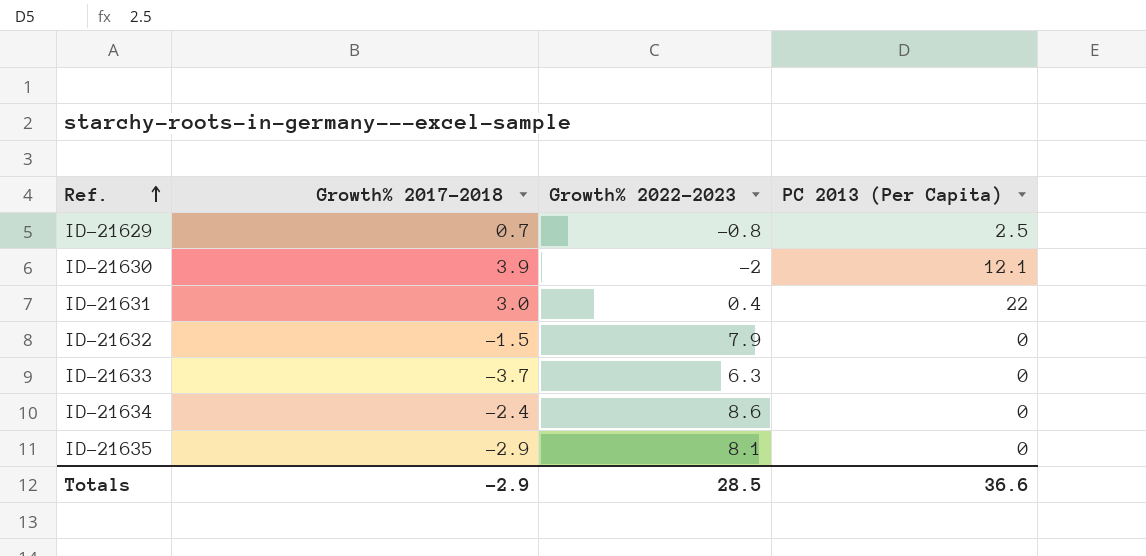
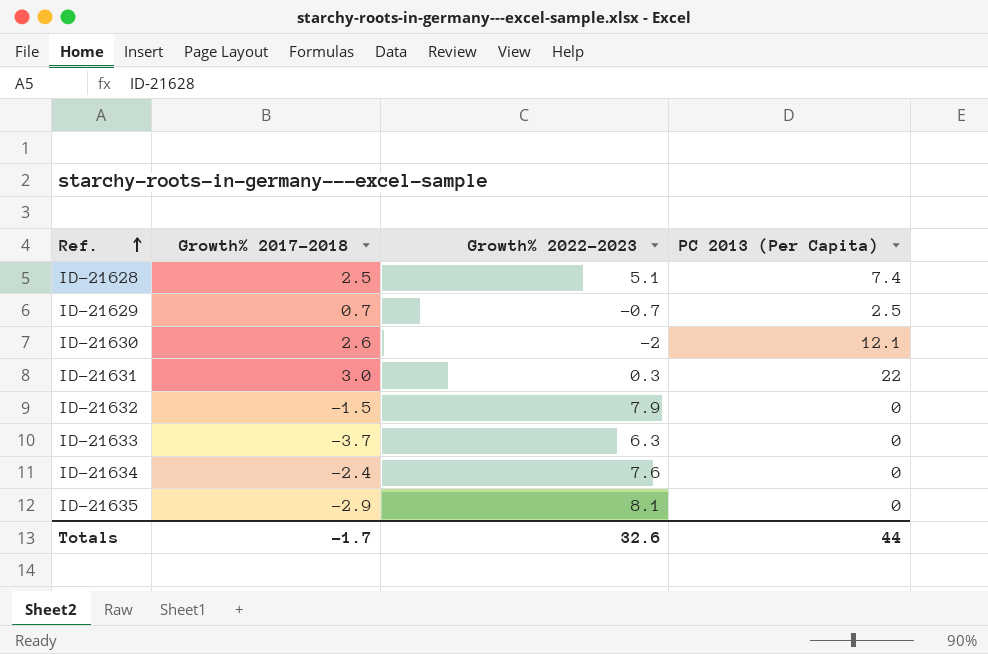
row ID-21628: none -> 2.5 | 5.1 | 7.4
ID-21629 | Growth% 2022-2023: -0.8 -> -0.7
ID-21630 | Growth% 2017-2018: 3.9 -> 2.6
ID-21631 | Growth% 2022-2023: 0.4 -> 0.3
ID-21634 | Growth% 2022-2023: 8.6 -> 7.6
Totals | Growth% 2017-2018: -2.9 -> -1.7
Totals | Growth% 2022-2023: 28.5 -> 32.6
Totals | PC 2013 (Per Capita): 36.6 -> 44

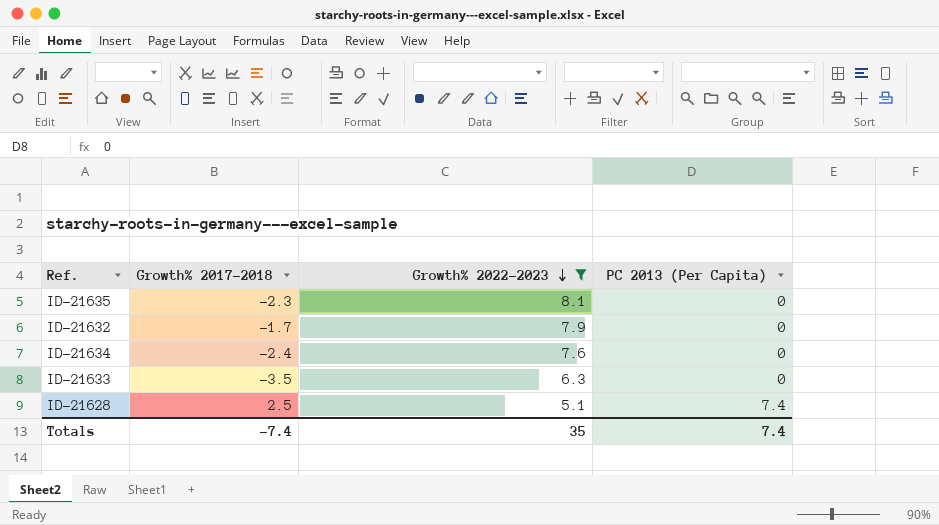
filter: none -> Growth% 2022-2023 >= 5.1
row order: Ref. ascending -> Growth% 2022-2023 descending
ID-21635 | Growth% 2017-2018: -2.9 -> -2.3
ID-21632 | Growth% 2017-2018: -1.5 -> -1.7
ID-21633 | Growth% 2017-2018: -3.7 -> -3.5
Totals | Growth% 2017-2018: -1.7 -> -7.4
Totals | Growth% 2022-2023: 32.6 -> 35
Totals | PC 2013 (Per Capita): 44 -> 7.4

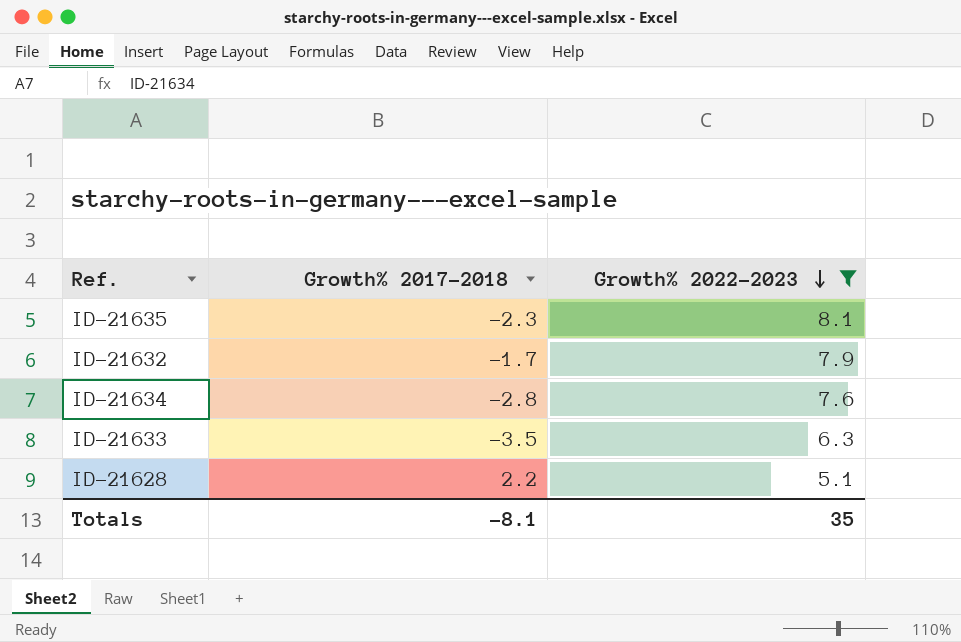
column PC 2013 (Per Capita) | position: 4 -> none
ID-21634 | Growth% 2017-2018: -2.4 -> -2.8
ID-21628 | Growth% 2017-2018: 2.5 -> 2.2
Totals | Growth% 2017-2018: -7.4 -> -8.1

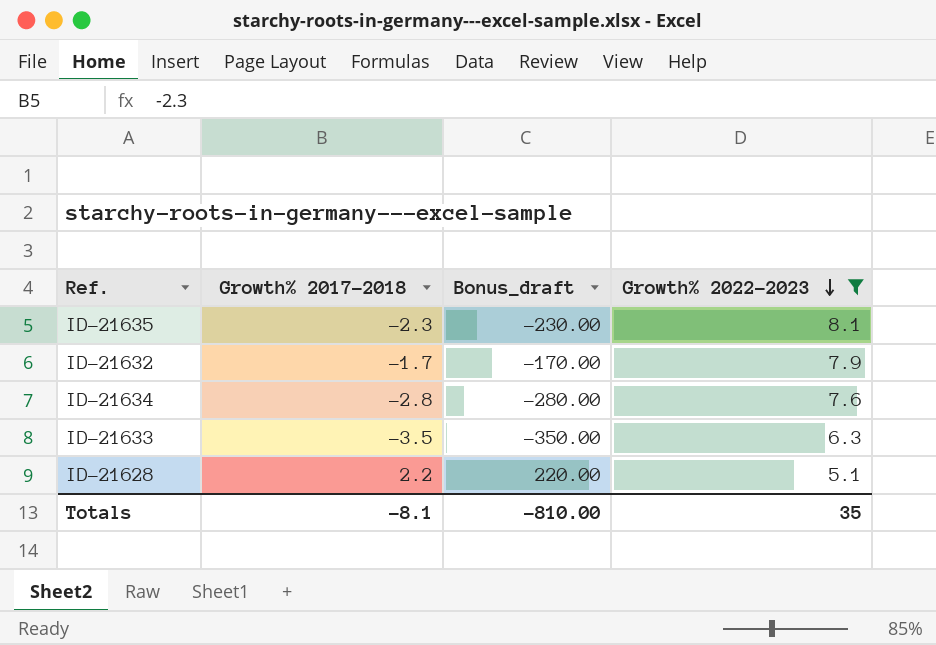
column Bonus_draft | formula: none -> [Growth% 2017-2018] * 100

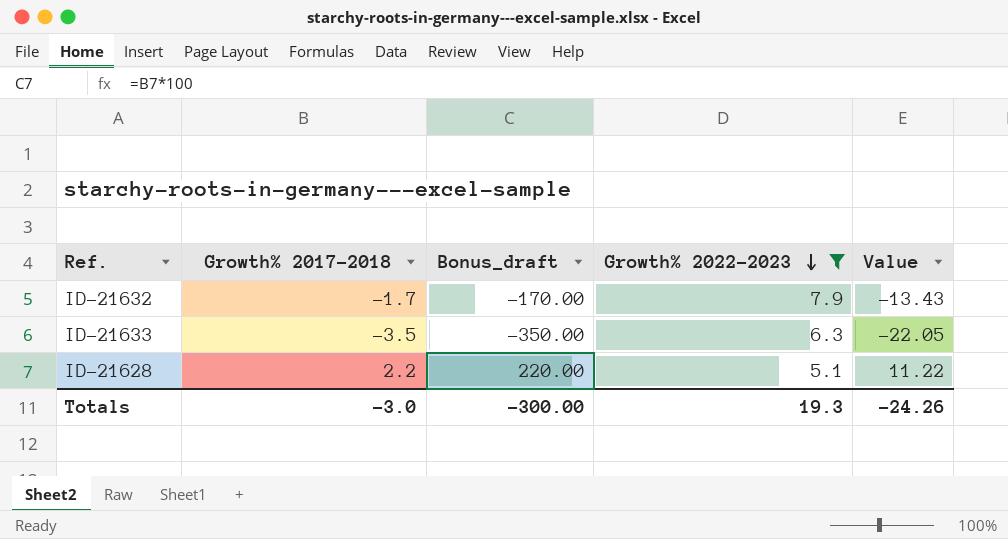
column Value | formula: none -> [Growth% 2017-2018] * [Growth% 2022-2023]
row ID-21635: -2.3 | -230.00 | 8.1 -> none
row ID-21634: -2.8 | -280.00 | 7.6 -> none
Totals | Growth% 2017-2018: -8.1 -> -3.0
Totals | Bonus_draft: -810.00 -> -300.00
Totals | Growth% 2022-2023: 35 -> 19.3

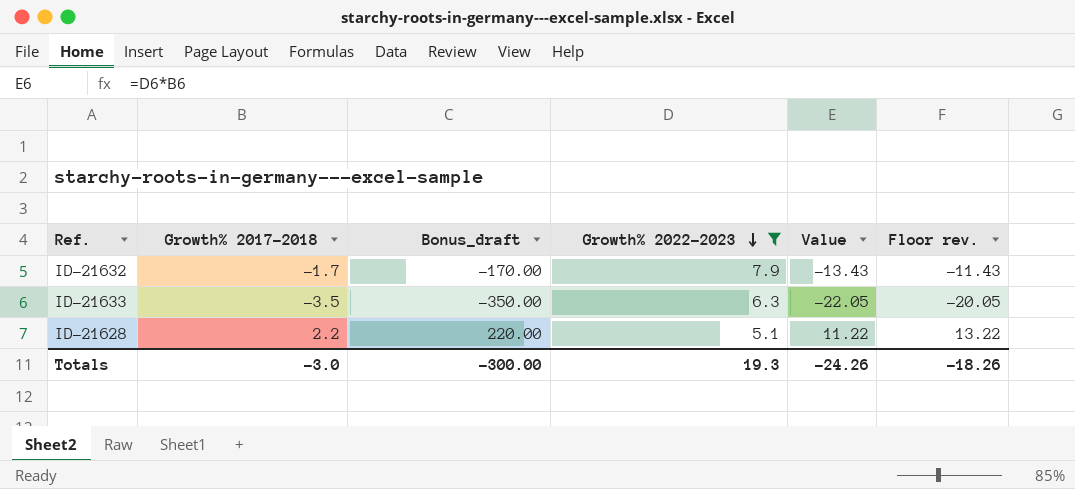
column Floor rev. | formula: none -> [Value] + 2

